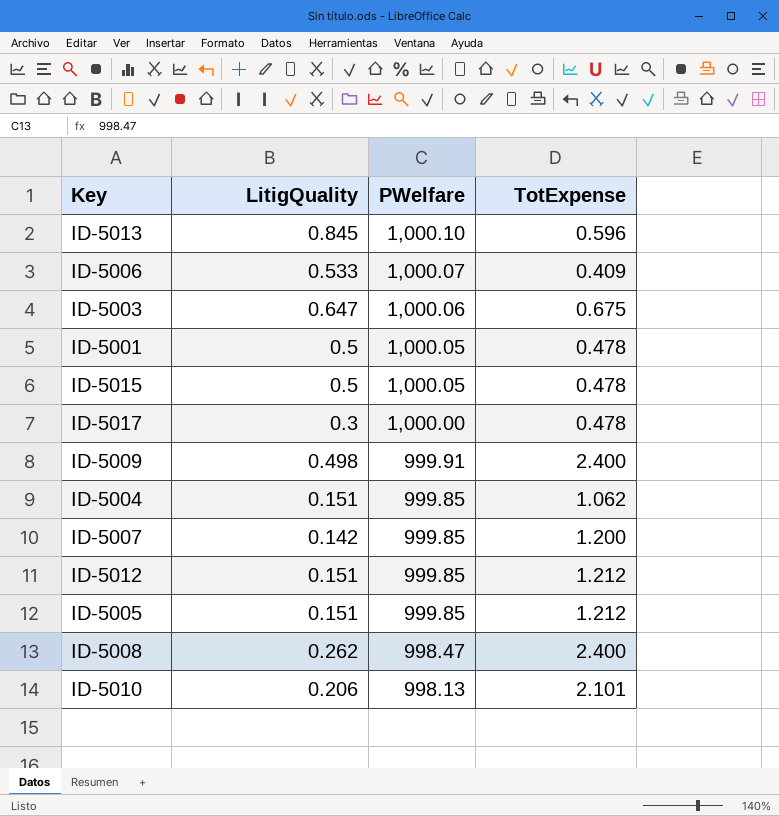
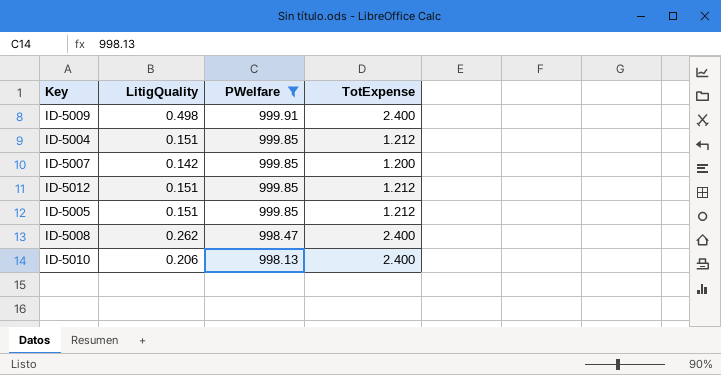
filter: none -> PWelfare <= 999.91
ID-5004 | TotExpense: 1.062 -> 1.212
ID-5010 | TotExpense: 2.101 -> 2.400

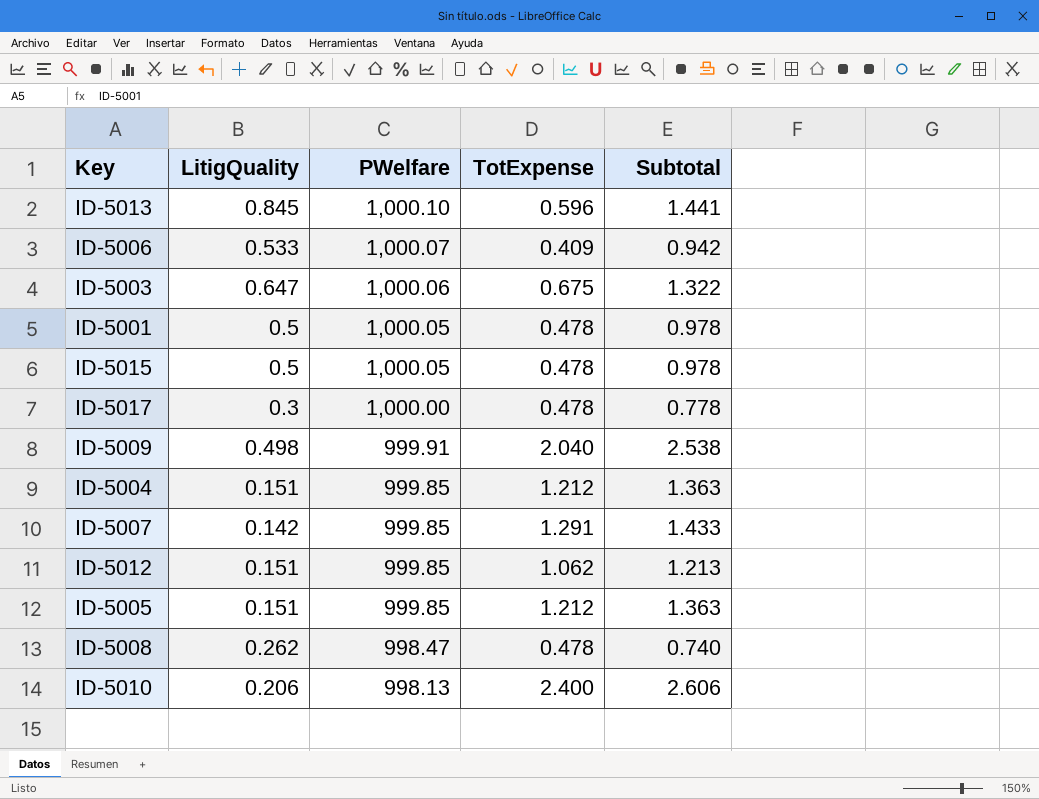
filter: PWelfare <= 999.91 -> none
column Subtotal | formula: none -> [LitigQuality] + [TotExpense]
ID-5009 | TotExpense: 2.400 -> 2.040
ID-5007 | TotExpense: 1.200 -> 1.291
ID-5012 | TotExpense: 1.212 -> 1.062
ID-5008 | TotExpense: 2.400 -> 0.478

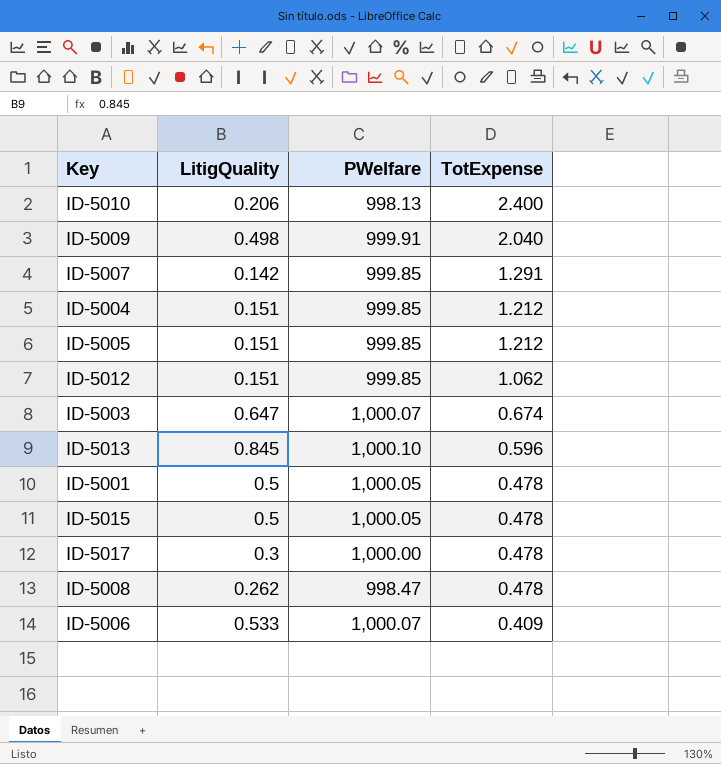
row order: PWelfare descending -> TotExpense descending
column Subtotal | formula: [LitigQuality] + [TotExpense] -> none
ID-5003 | PWelfare: 1,000.06 -> 1,000.07
ID-5003 | TotExpense: 0.675 -> 0.674

